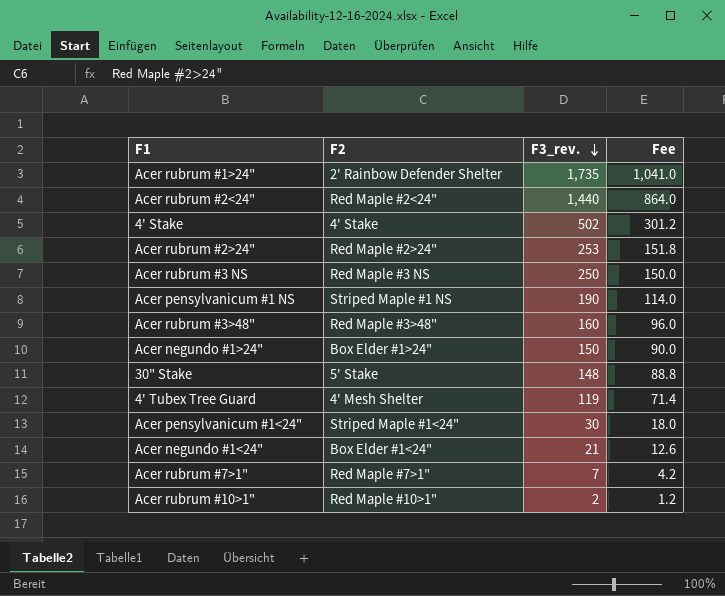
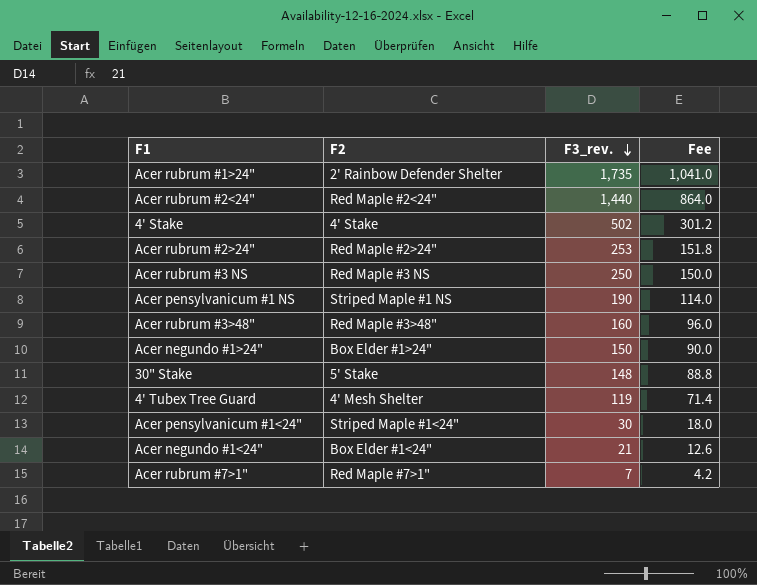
row Acer rubrum #10>1": Red Maple #10>1" | 2 | 1.2 -> none

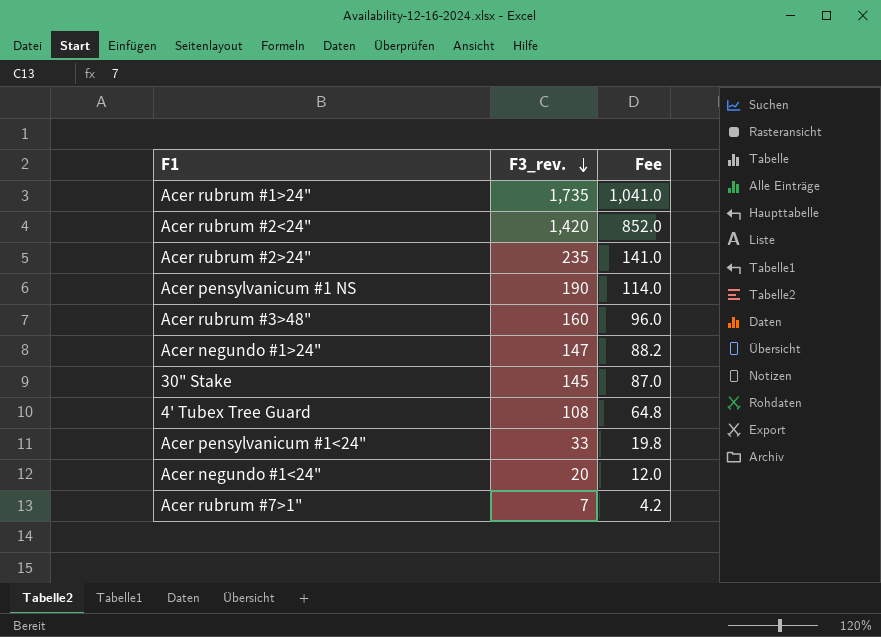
column F2 | position: 2 -> none
row 4' Stake: 4' Stake | 502 | 301.2 -> none
row Acer rubrum #3 NS: Red Maple #3 NS | 250 | 150.0 -> none
Acer rubrum #2<24" | F3_rev.: 1,440 -> 1,420
Acer rubrum #2<24" | Fee: 864.0 -> 852.0
Acer rubrum #2>24" | F3_rev.: 253 -> 235
Acer rubrum #2>24" | Fee: 151.8 -> 141.0
Acer negundo #1>24" | F3_rev.: 150 -> 147
Acer negundo #1>24" | Fee: 90.0 -> 88.2
30" Stake | F3_rev.: 148 -> 145
30" Stake | Fee: 88.8 -> 87.0
4' Tubex Tree Guard | F3_rev.: 119 -> 108
4' Tubex Tree Guard | Fee: 71.4 -> 64.8
Acer pensylvanicum #1<24" | F3_rev.: 30 -> 33
Acer pensylvanicum #1<24" | Fee: 18.0 -> 19.8
Acer negundo #1<24" | F3_rev.: 21 -> 20
Acer negundo #1<24" | Fee: 12.6 -> 12.0

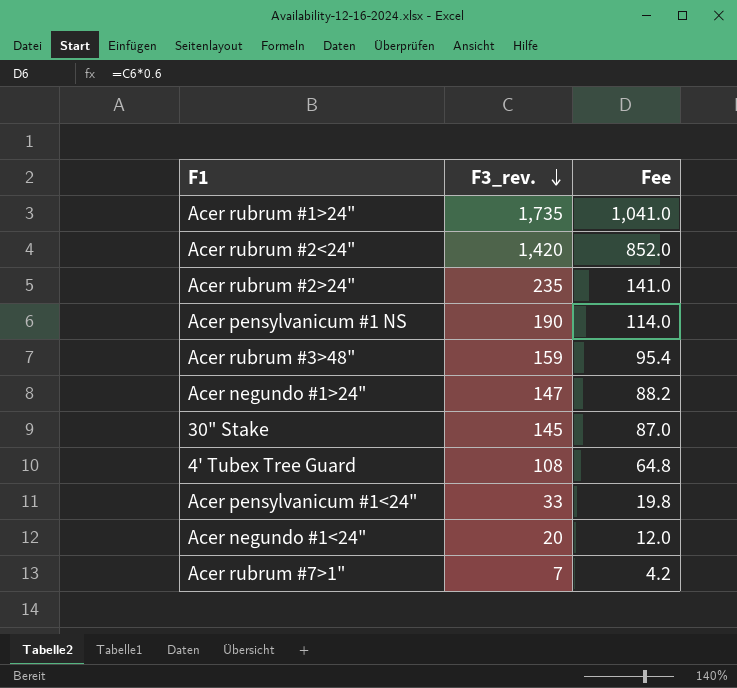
Acer rubrum #3>48" | F3_rev.: 160 -> 159
Acer rubrum #3>48" | Fee: 96.0 -> 95.4

